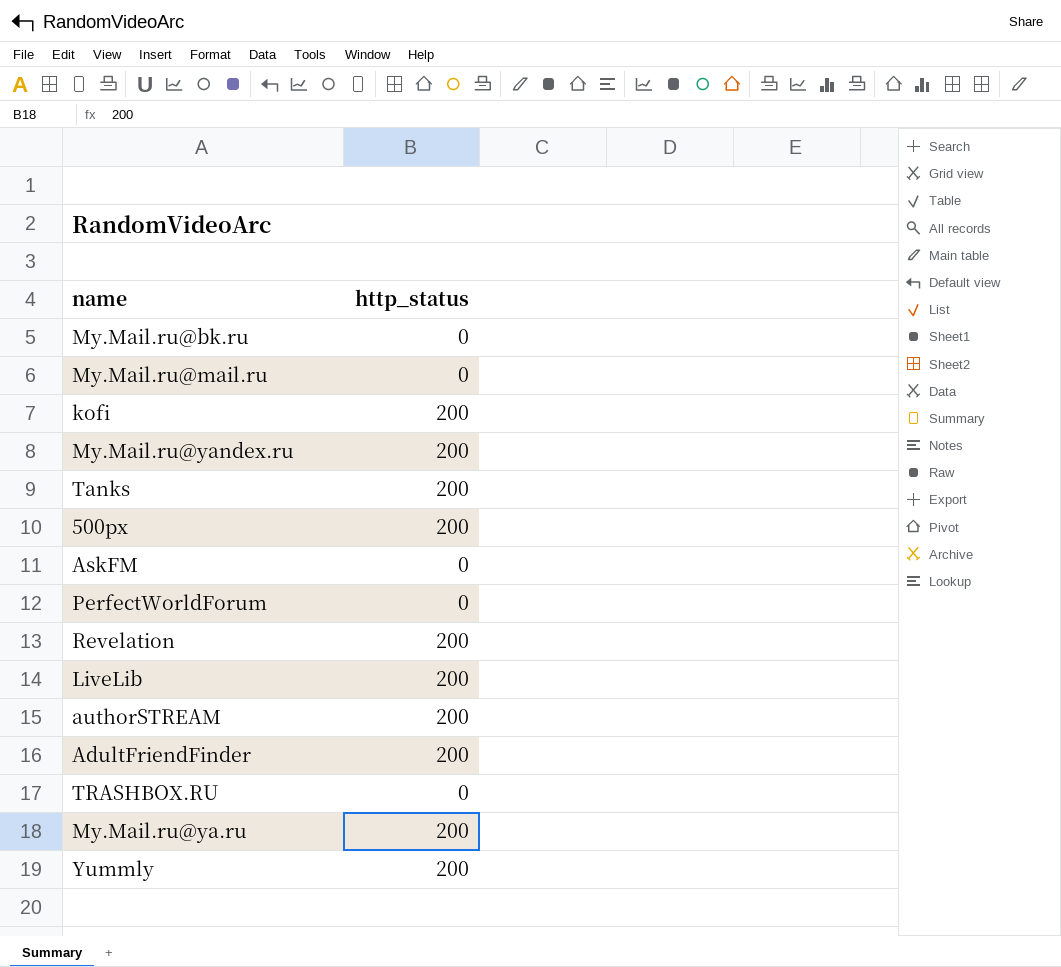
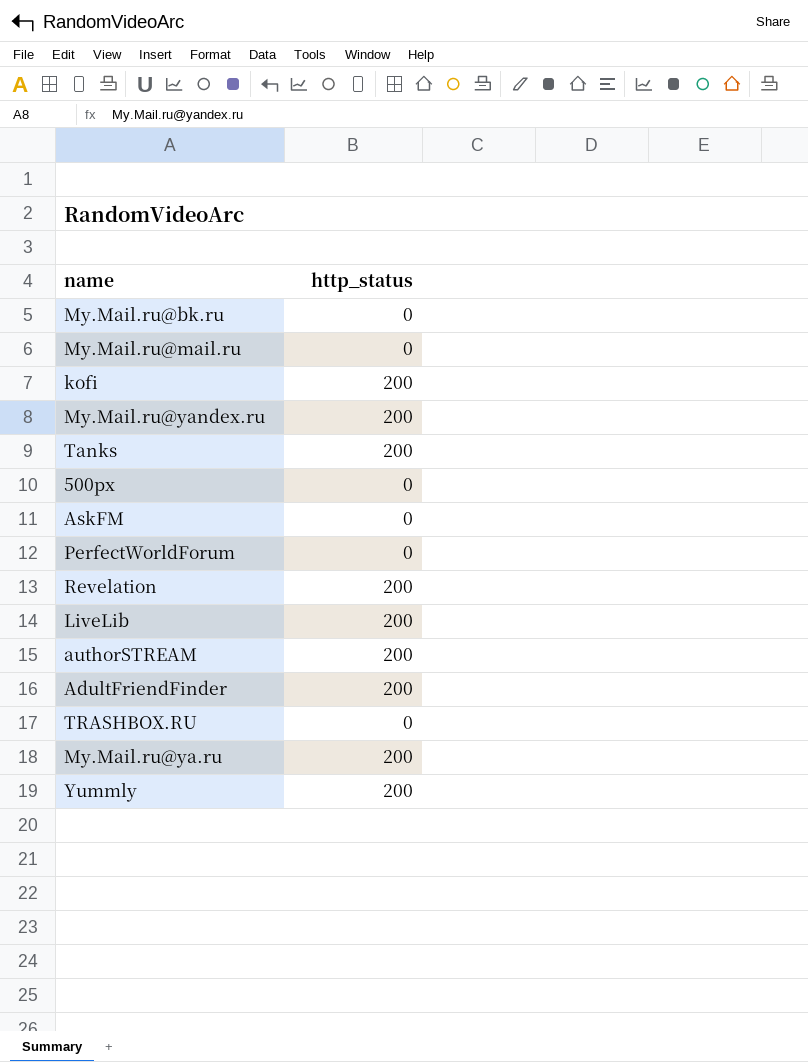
500px | http_status: 200 -> 0

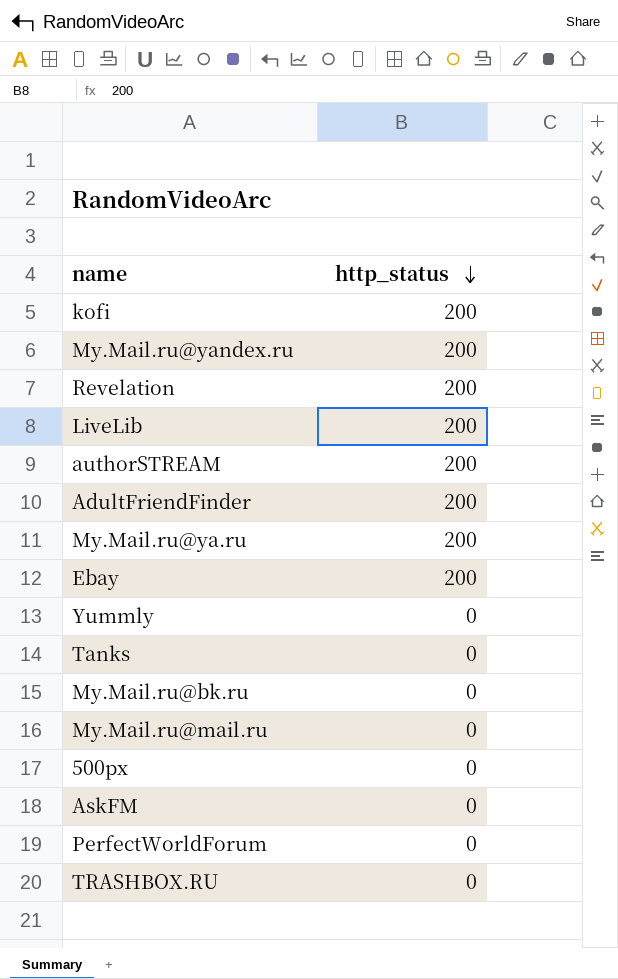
row order: none -> http_status descending
row Ebay: none -> 200
Yummly | http_status: 200 -> 0
Tanks | http_status: 200 -> 0

